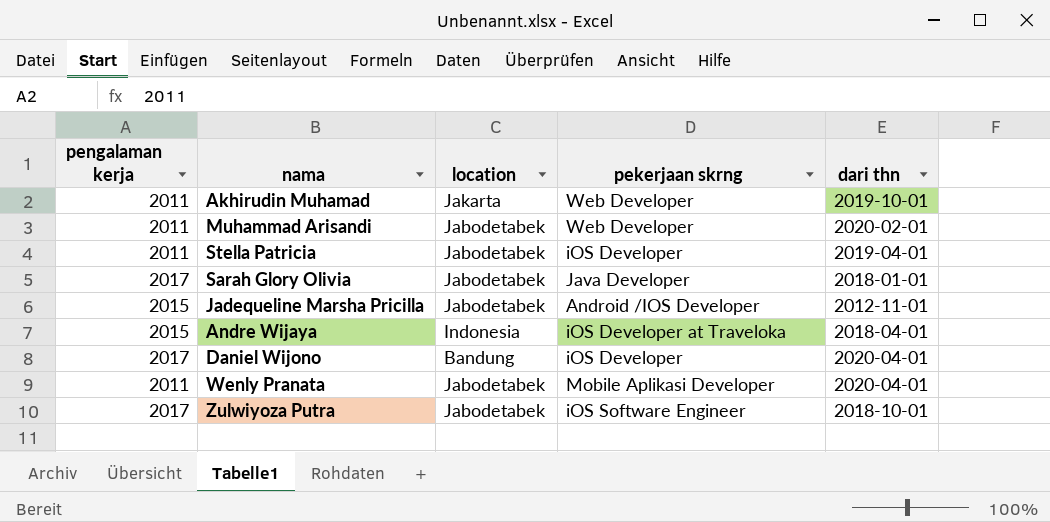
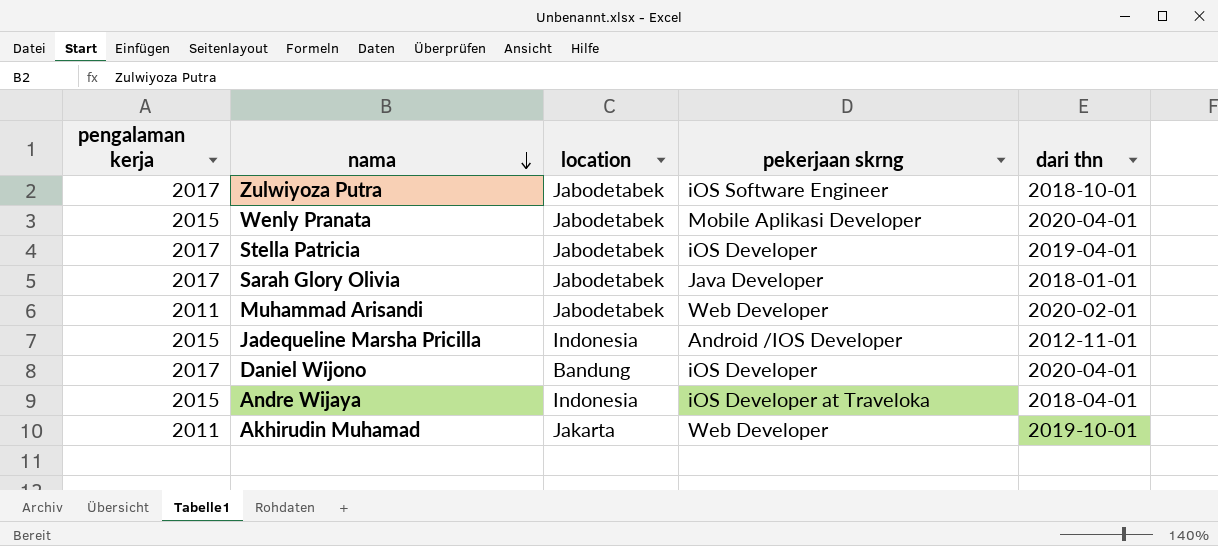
row order: none -> nama descending
Wenly Pranata | pengalaman kerja: 2011 -> 2015
Stella Patricia | pengalaman kerja: 2011 -> 2017
Jadequeline Marsha Pricilla | location: Jabodetabek -> Indonesia

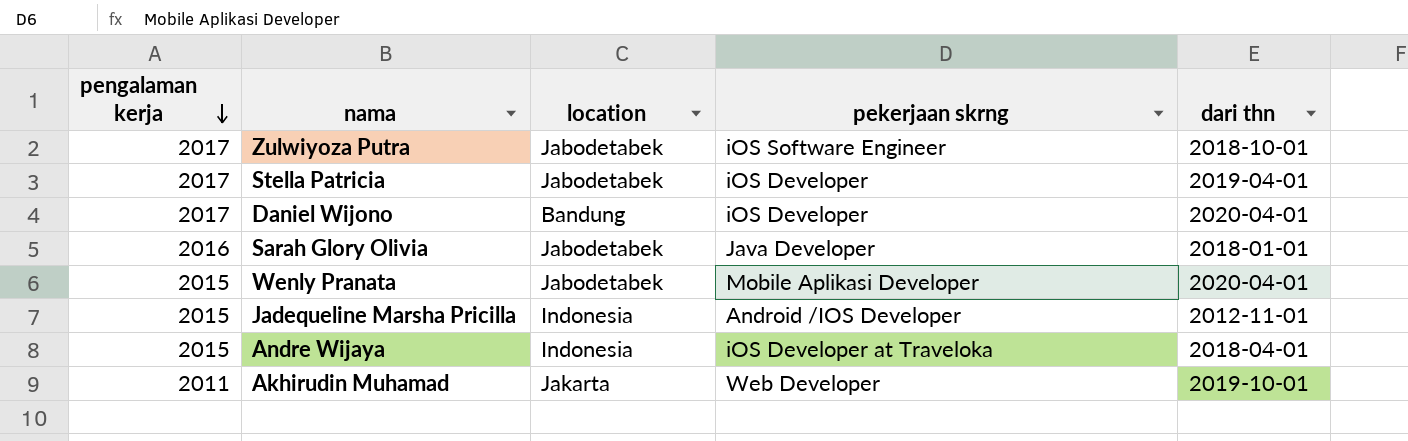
row order: nama descending -> pengalaman kerja descending
row Muhammad Arisandi: 2011 | Jabodetabek | Web Developer | 2020-02-01 -> none
Sarah Glory Olivia | pengalaman kerja: 2017 -> 2016

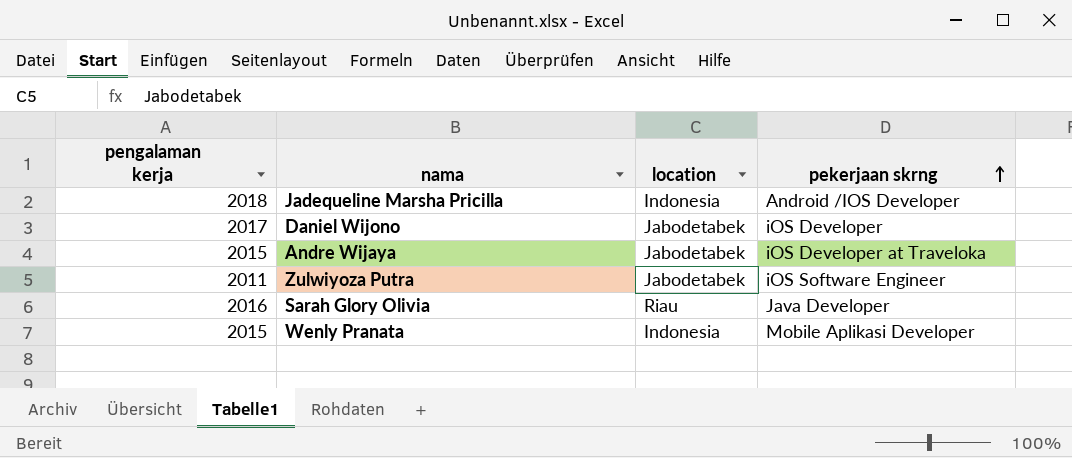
row order: pengalaman kerja descending -> pekerjaan skrng ascending
column dari thn | position: 5 -> none
row Stella Patricia: 2017 | Jabodetabek | iOS Developer | 2019-04-01 -> none
row Akhirudin Muhamad: 2011 | Jakarta | Web Developer | 2019-10-01 -> none
Jadequeline Marsha Pricilla | pengalaman kerja: 2015 -> 2018
Daniel Wijono | location: Bandung -> Jabodetabek
Andre Wijaya | location: Indonesia -> Jabodetabek
Zulwiyoza Putra | pengalaman kerja: 2017 -> 2011
Sarah Glory Olivia | location: Jabodetabek -> Riau
Wenly Pranata | location: Jabodetabek -> Indonesia

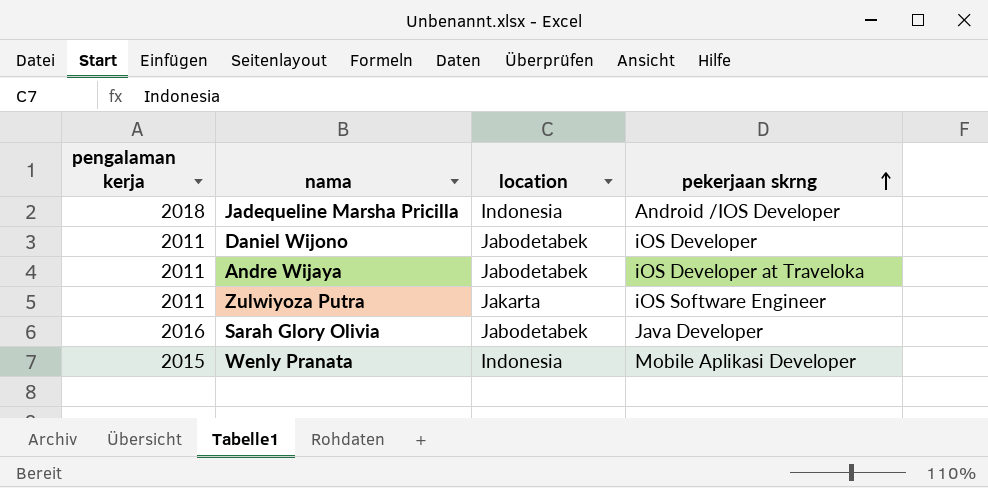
Daniel Wijono | pengalaman kerja: 2017 -> 2011
Andre Wijaya | pengalaman kerja: 2015 -> 2011
Zulwiyoza Putra | location: Jabodetabek -> Jakarta
Sarah Glory Olivia | location: Riau -> Jabodetabek

